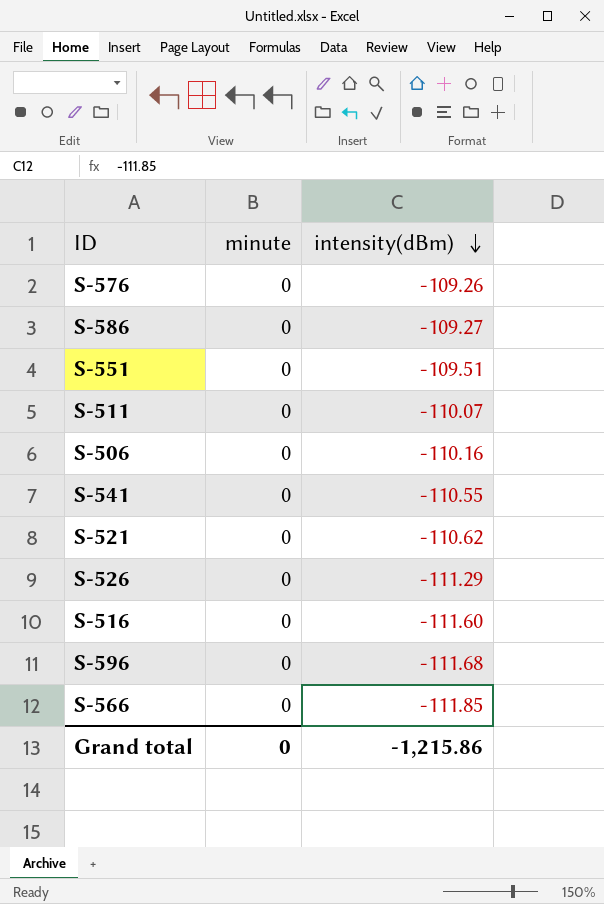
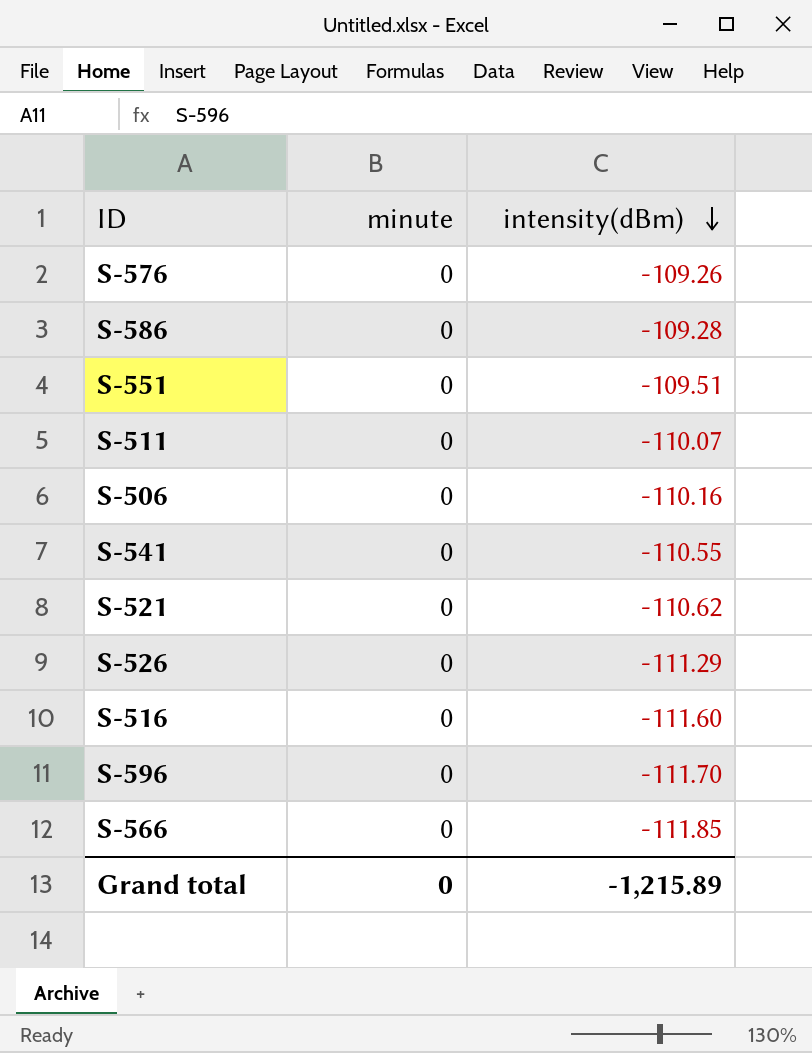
S-586 | intensity(dBm): -109.27 -> -109.28
S-596 | intensity(dBm): -111.68 -> -111.70
Grand total | intensity(dBm): -1,215.86 -> -1,215.89

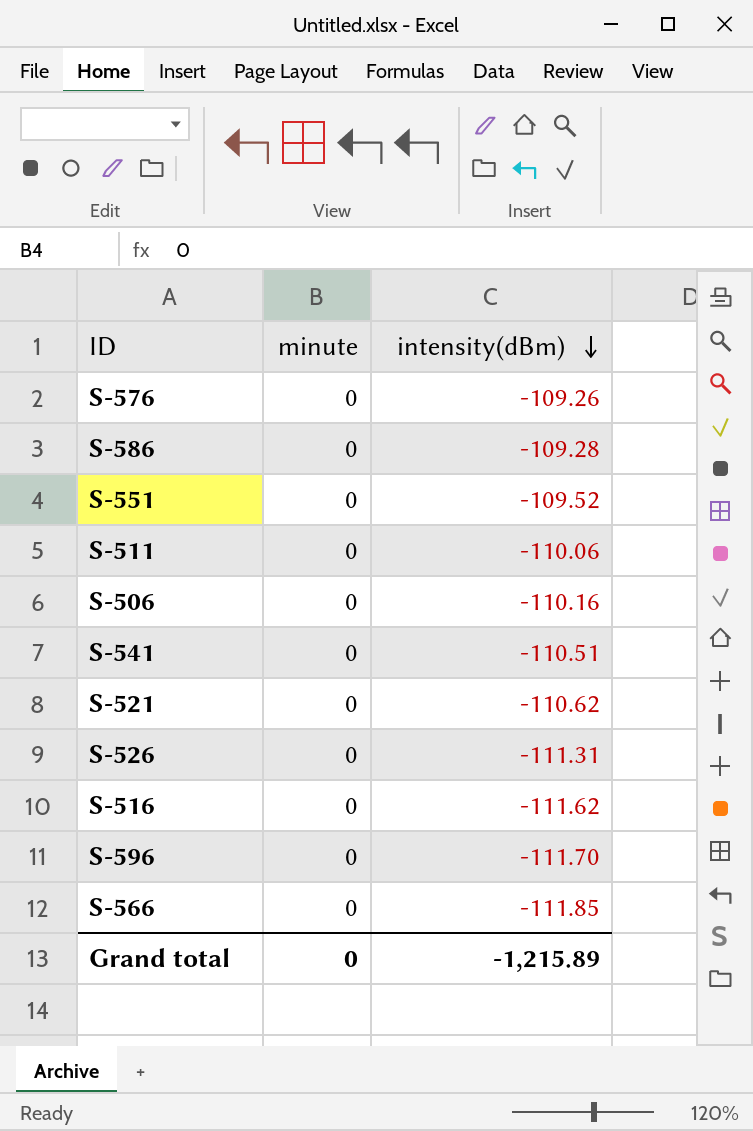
S-551 | intensity(dBm): -109.51 -> -109.52
S-511 | intensity(dBm): -110.07 -> -110.06
S-541 | intensity(dBm): -110.55 -> -110.51
S-526 | intensity(dBm): -111.29 -> -111.31
S-516 | intensity(dBm): -111.60 -> -111.62

